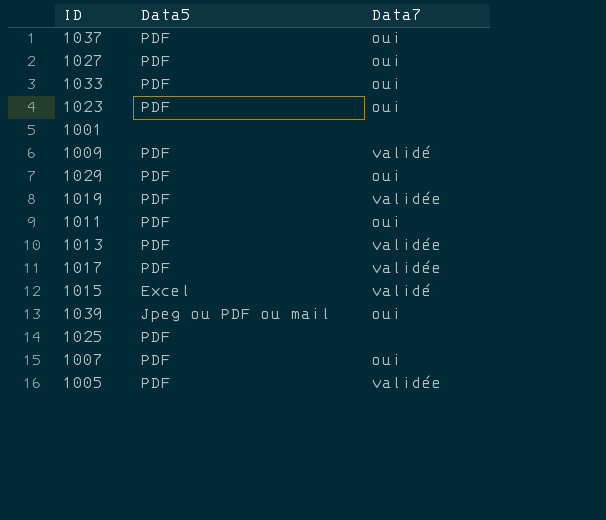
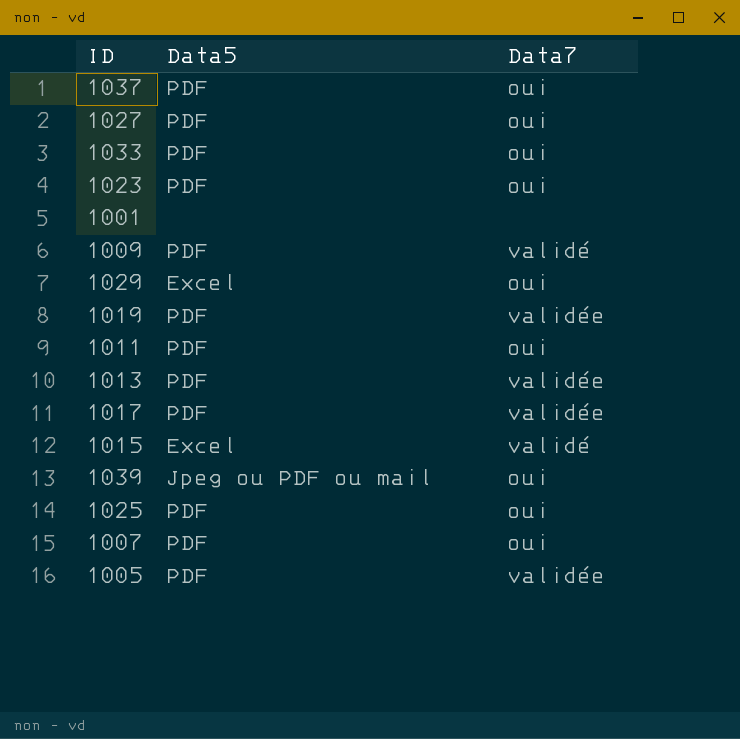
1029 | Data5: PDF -> Excel
1025 | Data7: none -> oui

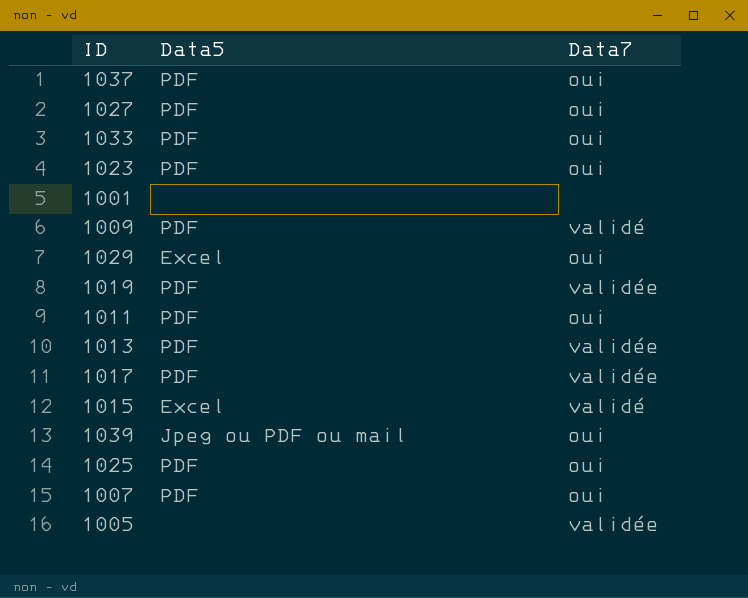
1005 | Data5: PDF -> none

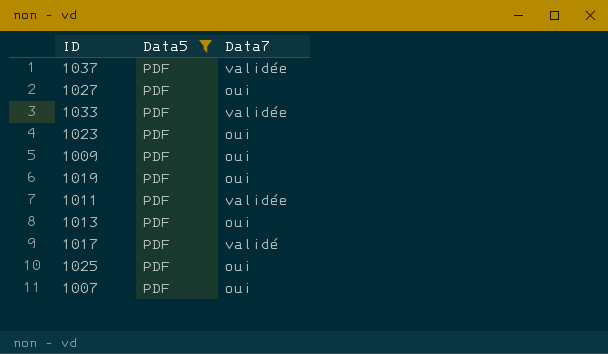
filter: none -> Data5 = PDF
1037 | Data7: oui -> validée
1033 | Data7: oui -> validée
1009 | Data7: validé -> oui
1019 | Data7: validée -> oui
1011 | Data7: oui -> validée
1013 | Data7: validée -> oui
1017 | Data7: validée -> validé

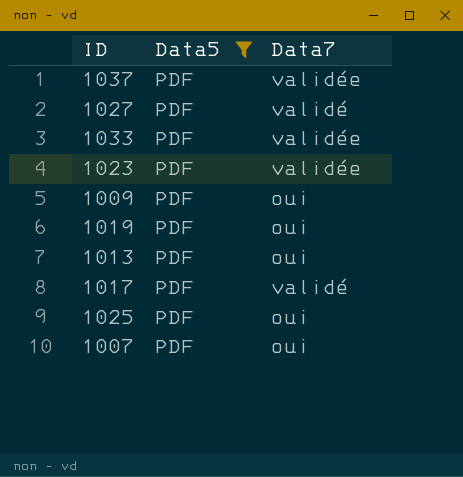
row 1011: PDF | validée -> none
1027 | Data7: oui -> validé
1023 | Data7: oui -> validée

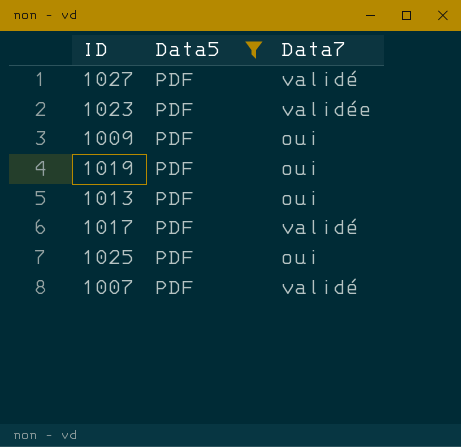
row 1037: PDF | validée -> none
row 1033: PDF | validée -> none
1007 | Data7: oui -> validé

